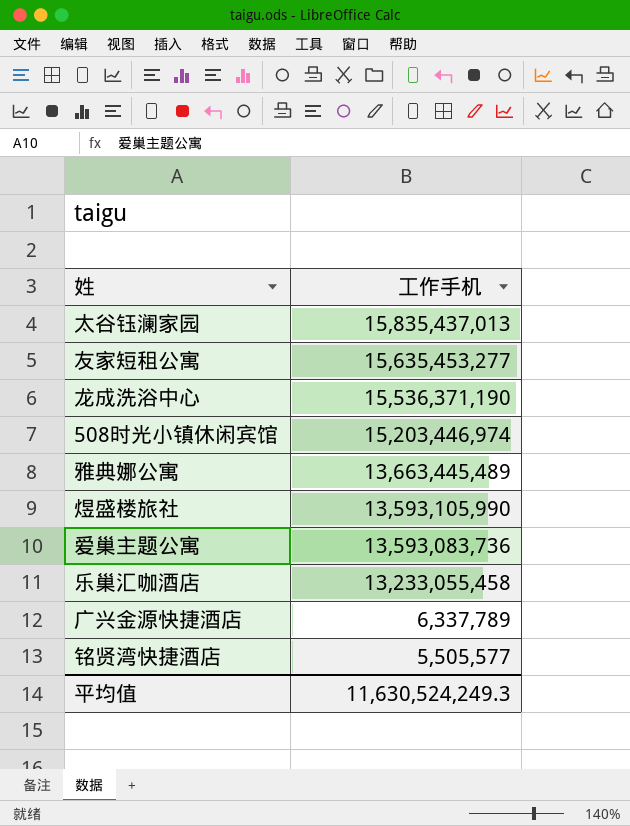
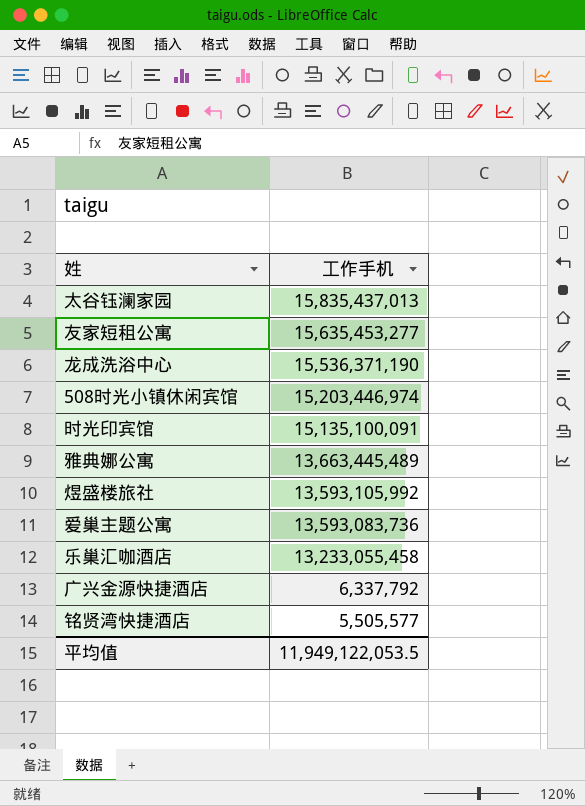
row 时光印宾馆: none -> 15,135,100,091
煜盛楼旅社 | 工作手机: 13,593,105,990 -> 13,593,105,992
广兴金源快捷酒店 | 工作手机: 6,337,789 -> 6,337,792
平均值 | 工作手机: 11,630,524,249.3 -> 11,949,122,053.5

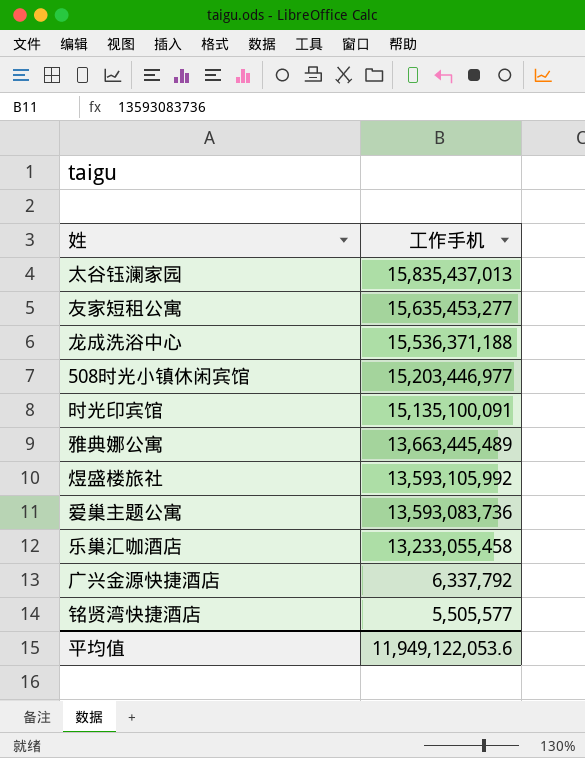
龙成洗浴中心 | 工作手机: 15,536,371,190 -> 15,536,371,188
508时光小镇休闲宾馆 | 工作手机: 15,203,446,974 -> 15,203,446,977
平均值 | 工作手机: 11,949,122,053.5 -> 11,949,122,053.6

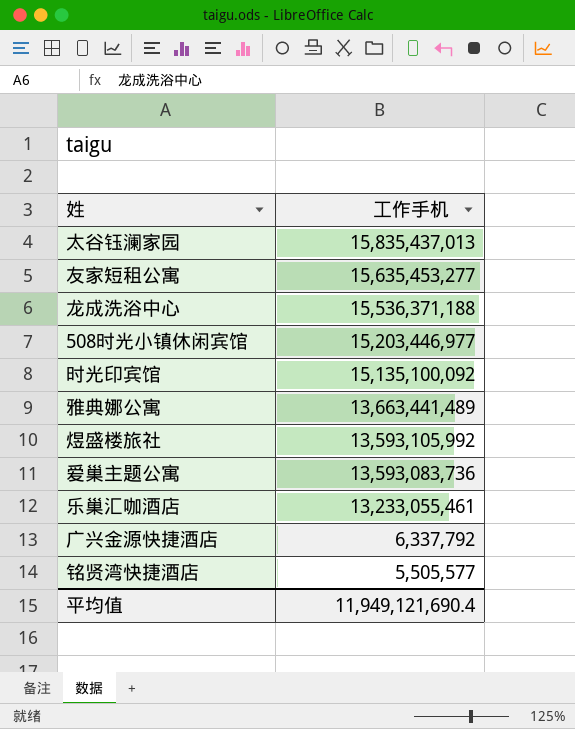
时光印宾馆 | 工作手机: 15,135,100,091 -> 15,135,100,092
雅典娜公寓 | 工作手机: 13,663,445,489 -> 13,663,441,489
乐巢汇咖酒店 | 工作手机: 13,233,055,458 -> 13,233,055,461
平均值 | 工作手机: 11,949,122,053.6 -> 11,949,121,690.4

